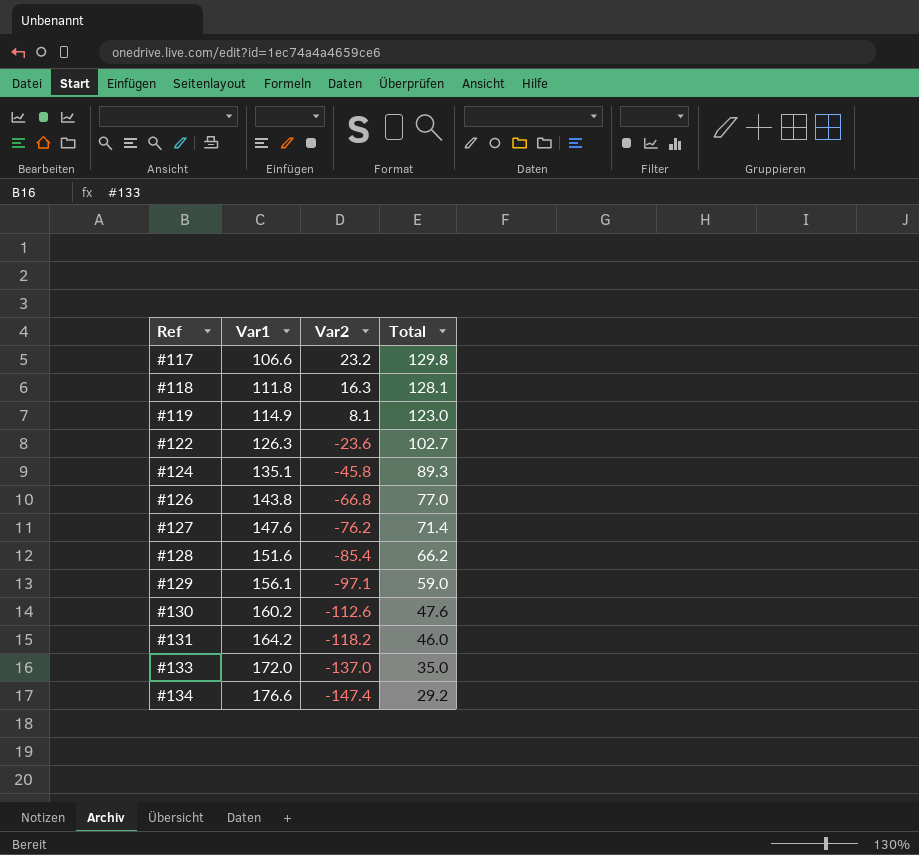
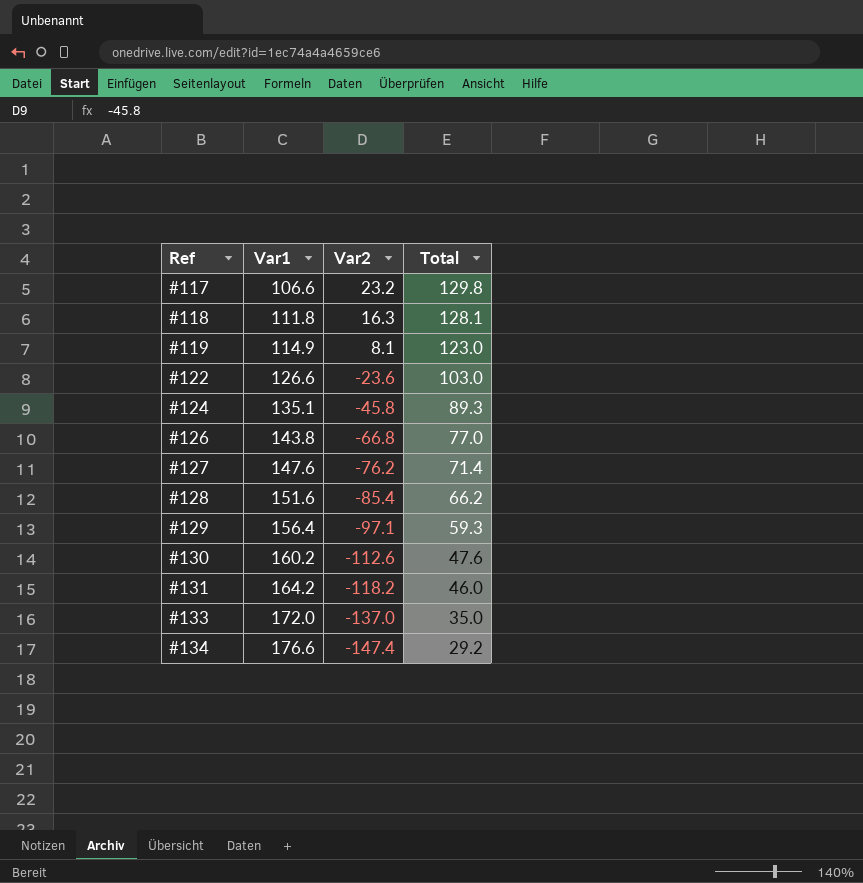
#122 | Var1: 126.3 -> 126.6
#122 | Total: 102.7 -> 103.0
#129 | Var1: 156.1 -> 156.4
#129 | Total: 59.0 -> 59.3

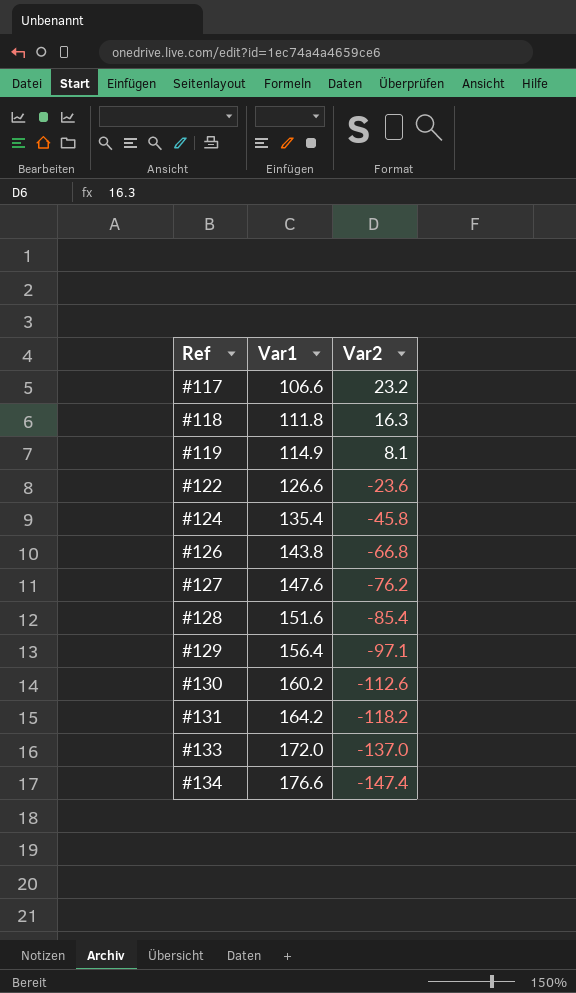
column Total | formula: [Var1] + [Var2] -> none
#124 | Var1: 135.1 -> 135.4

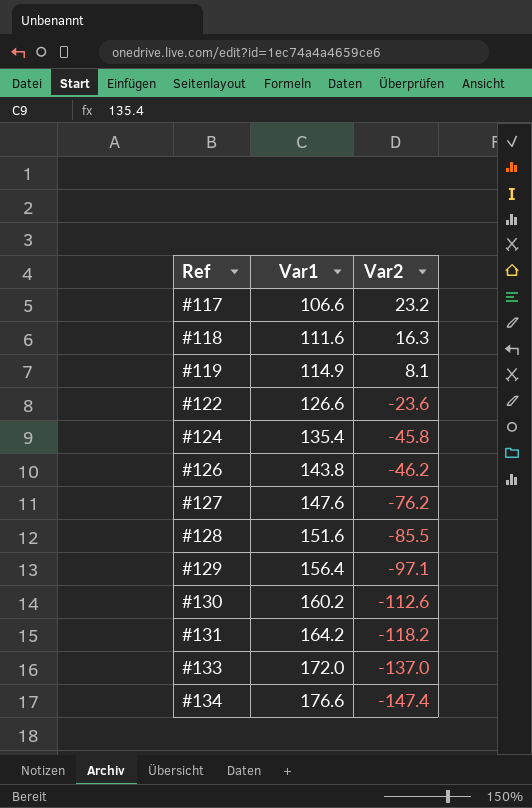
#118 | Var1: 111.8 -> 111.6
#126 | Var2: -66.8 -> -46.2
#128 | Var2: -85.4 -> -85.5

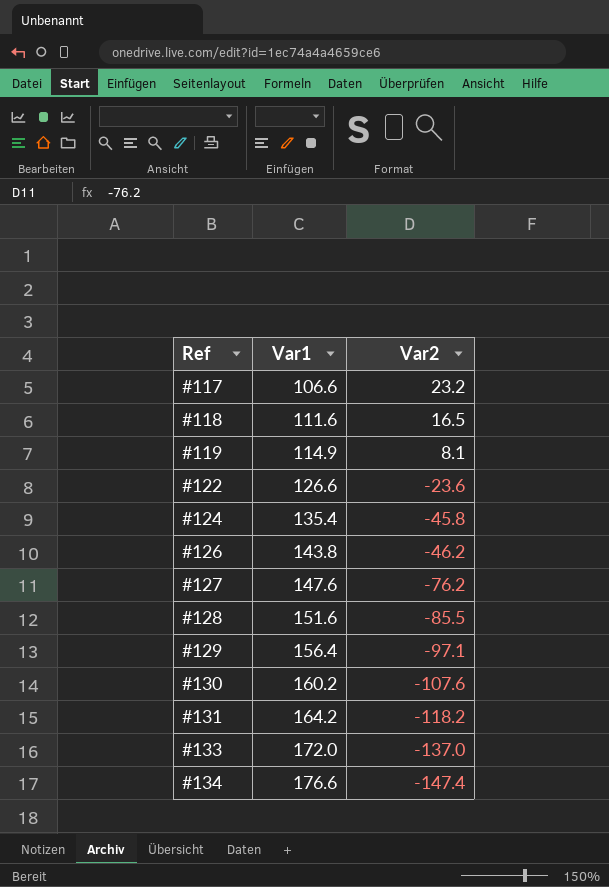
#118 | Var2: 16.3 -> 16.5
#130 | Var2: -112.6 -> -107.6

